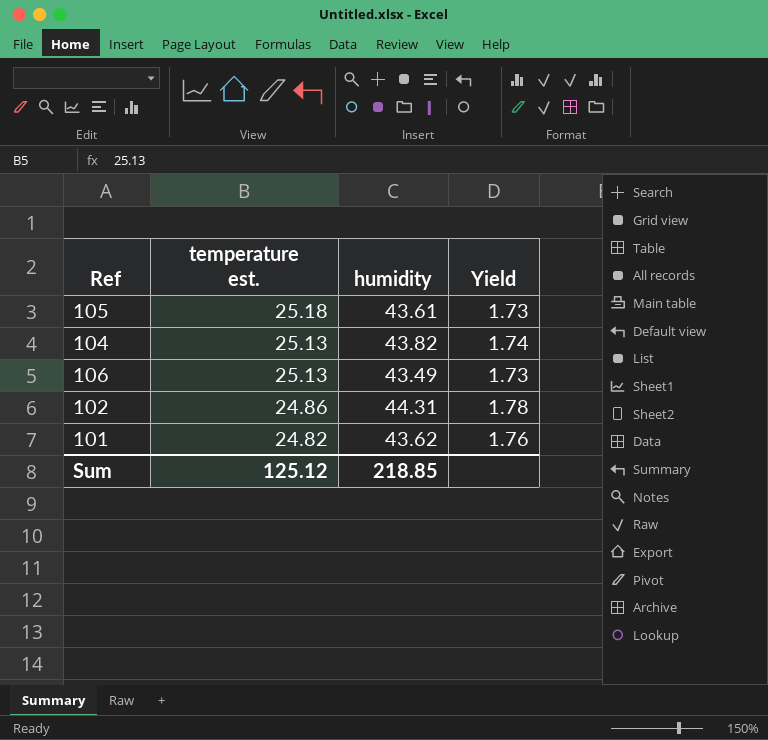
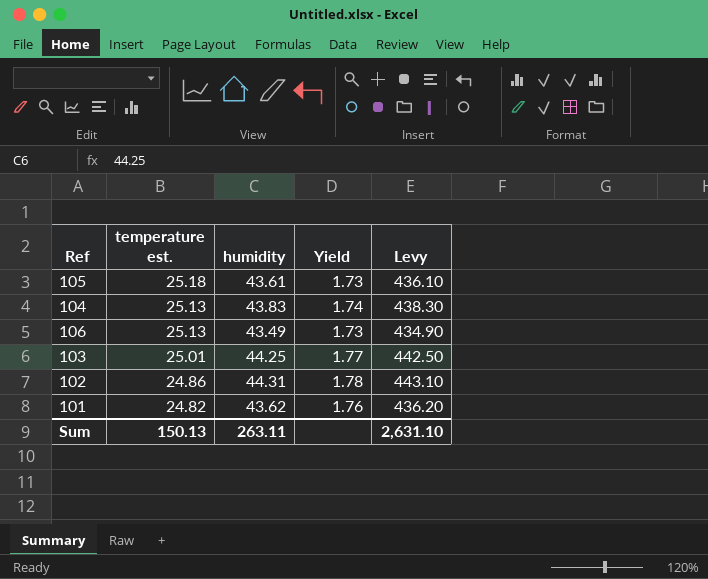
column Levy | formula: none -> [humidity] * 10
104 | humidity: 43.82 -> 43.83
row 103: none -> 25.01 | 44.25 | 1.77 | 442.50
Sum | temperature est.: 125.12 -> 150.13
Sum | humidity: 218.85 -> 263.11

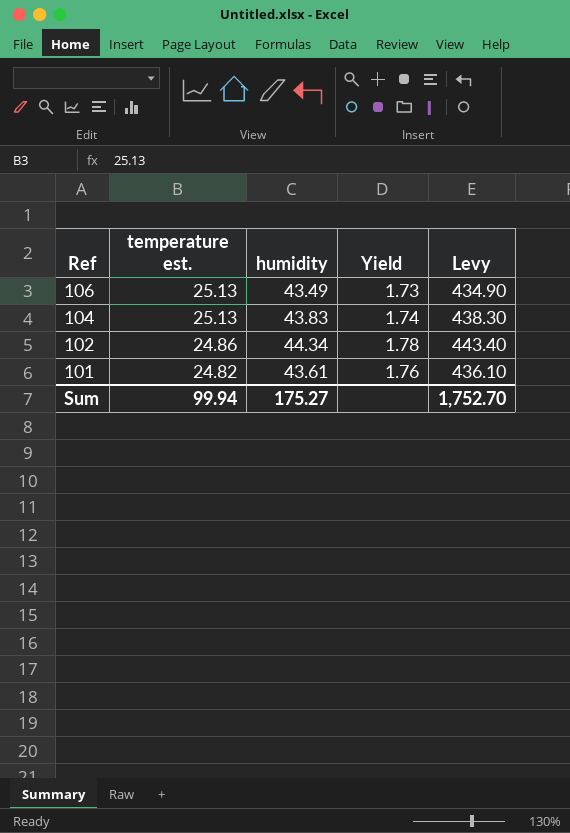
row order: temperature est. descending -> Ref descending
row 105: 25.18 | 43.61 | 1.73 | 436.10 -> none
row 103: 25.01 | 44.25 | 1.77 | 442.50 -> none
102 | humidity: 44.31 -> 44.34
102 | Levy: 443.10 -> 443.40
101 | humidity: 43.62 -> 43.61
101 | Levy: 436.20 -> 436.10
Sum | temperature est.: 150.13 -> 99.94
Sum | humidity: 263.11 -> 175.27
Sum | Levy: 2,631.10 -> 1,752.70

